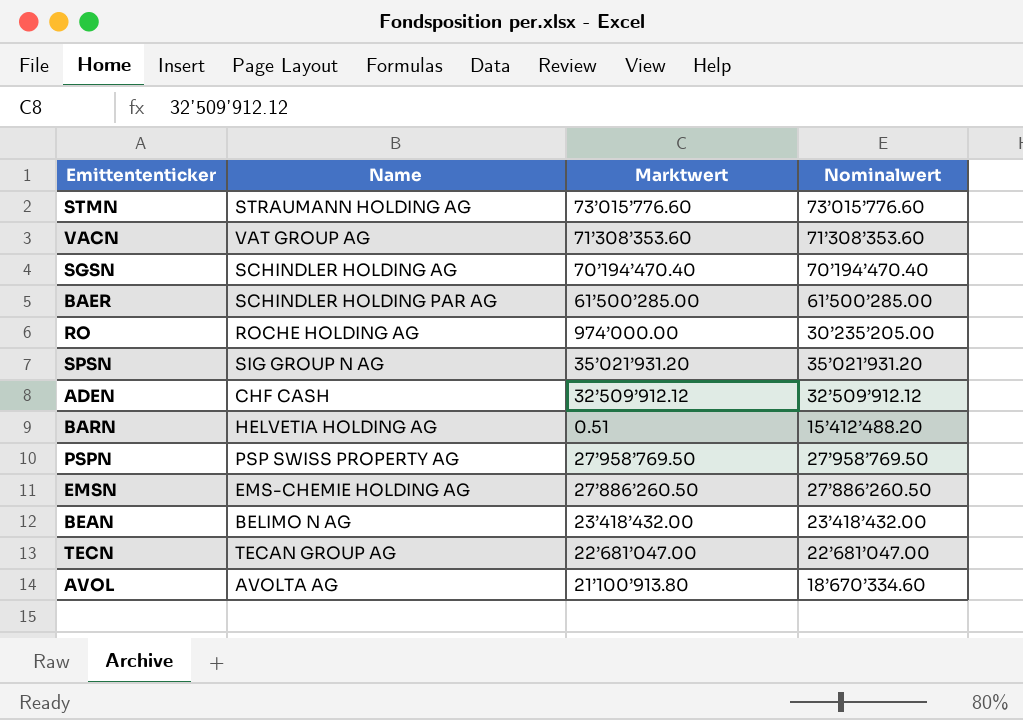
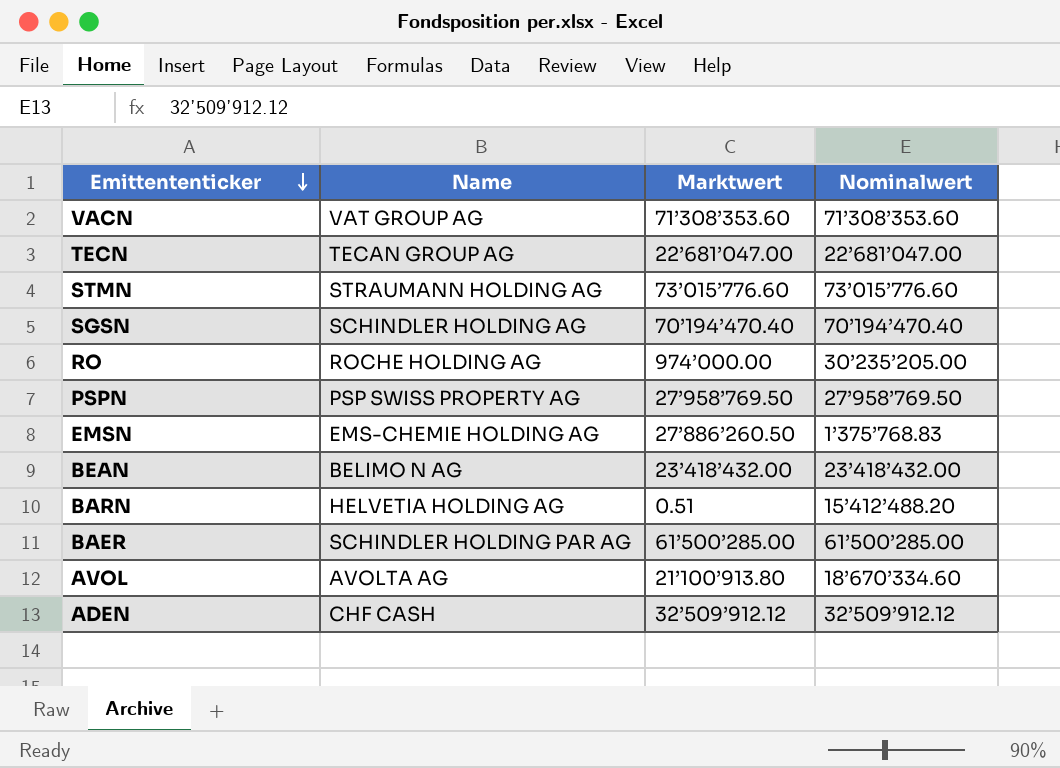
row order: none -> Emittententicker descending
row SPSN: SIG GROUP N AG | 35’021’931.20 | 35’021’931.20 -> none
EMSN | Nominalwert: 27’886’260.50 -> 1’375’768.83

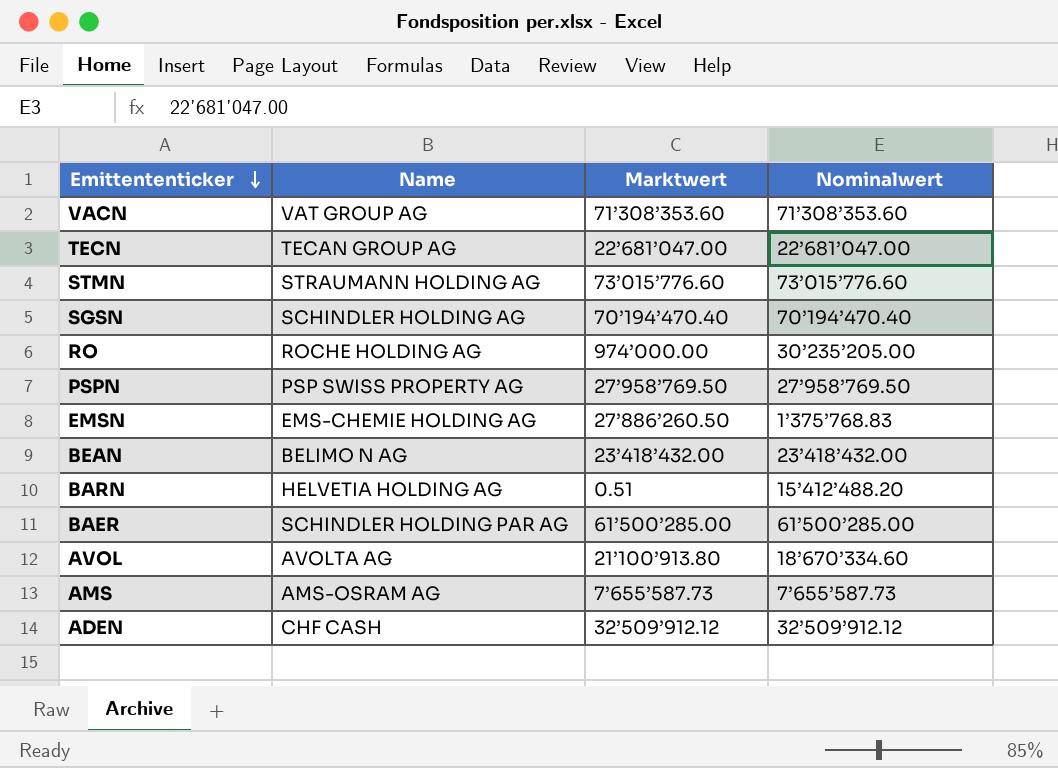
row AMS: none -> AMS-OSRAM AG | 7’655’587.73 | 7’655’587.73

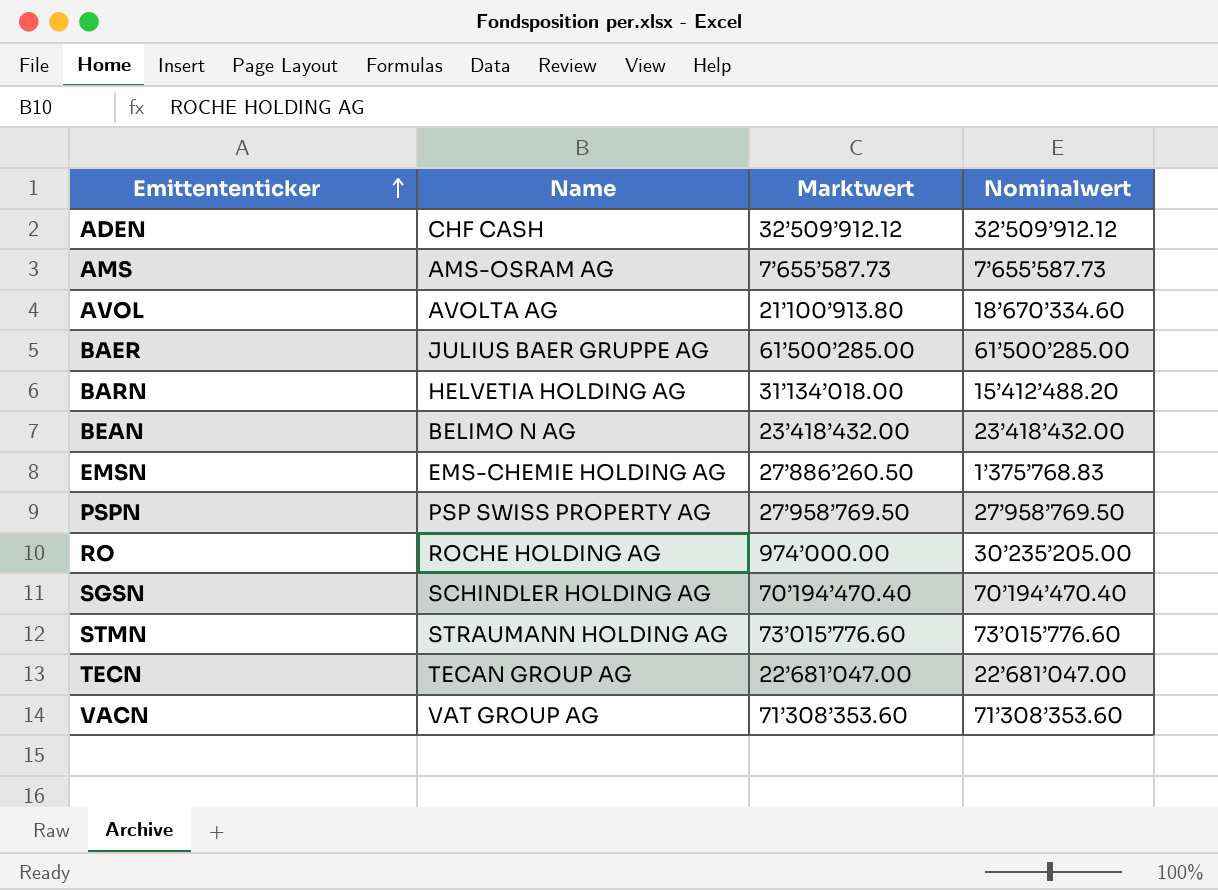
row order: Emittententicker descending -> Emittententicker ascending
BAER | Name: SCHINDLER HOLDING PAR AG -> JULIUS BAER GRUPPE AG
BARN | Marktwert: 0.51 -> 31’134’018.00

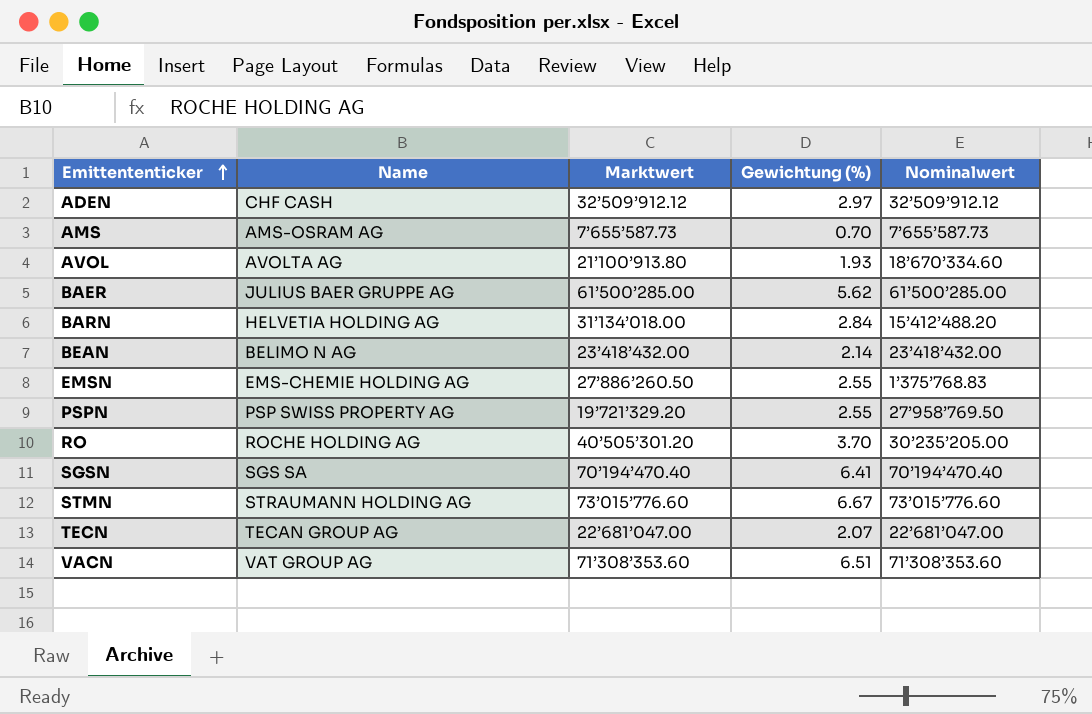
column Gewichtung (%) | position: none -> 4
PSPN | Marktwert: 27’958’769.50 -> 19’721’329.20
RO | Marktwert: 974’000.00 -> 40’505’301.20
SGSN | Name: SCHINDLER HOLDING AG -> SGS SA

